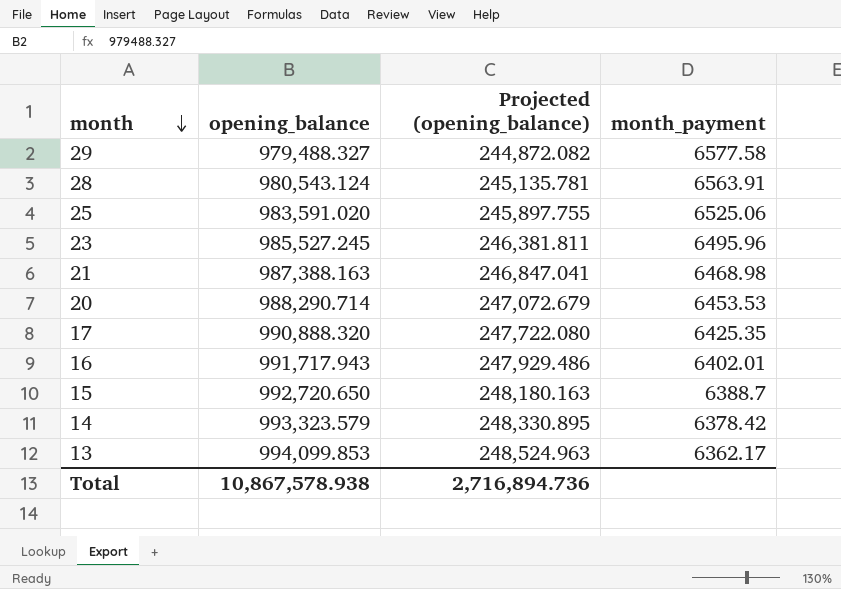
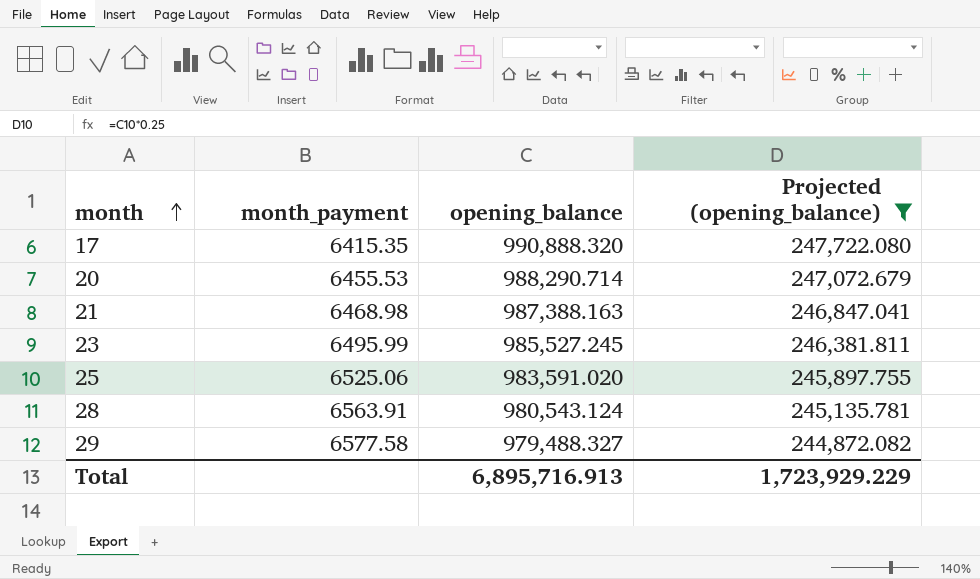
filter: none -> Projected (opening_balance) <= 247,722.080
row order: month descending -> month ascending
column month_payment | position: 4 -> 2
17 | month_payment: 6425.35 -> 6415.35
20 | month_payment: 6453.53 -> 6455.53
23 | month_payment: 6495.96 -> 6495.99
Total | opening_balance: 10,867,578.938 -> 6,895,716.913
Total | Projected (opening_balance): 2,716,894.736 -> 1,723,929.229

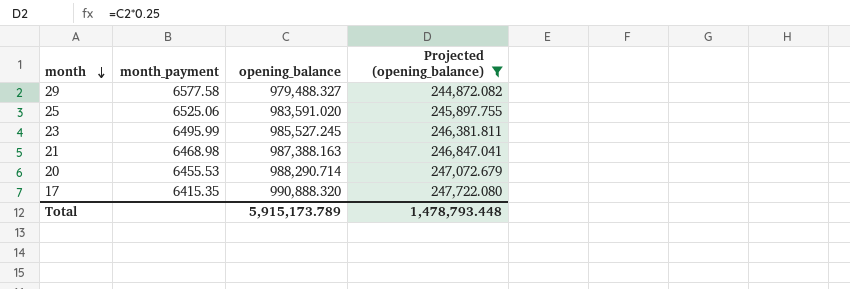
row order: month ascending -> month descending
row 28: 6563.91 | 980,543.124 | 245,135.781 -> none
Total | opening_balance: 6,895,716.913 -> 5,915,173.789
Total | Projected (opening_balance): 1,723,929.229 -> 1,478,793.448

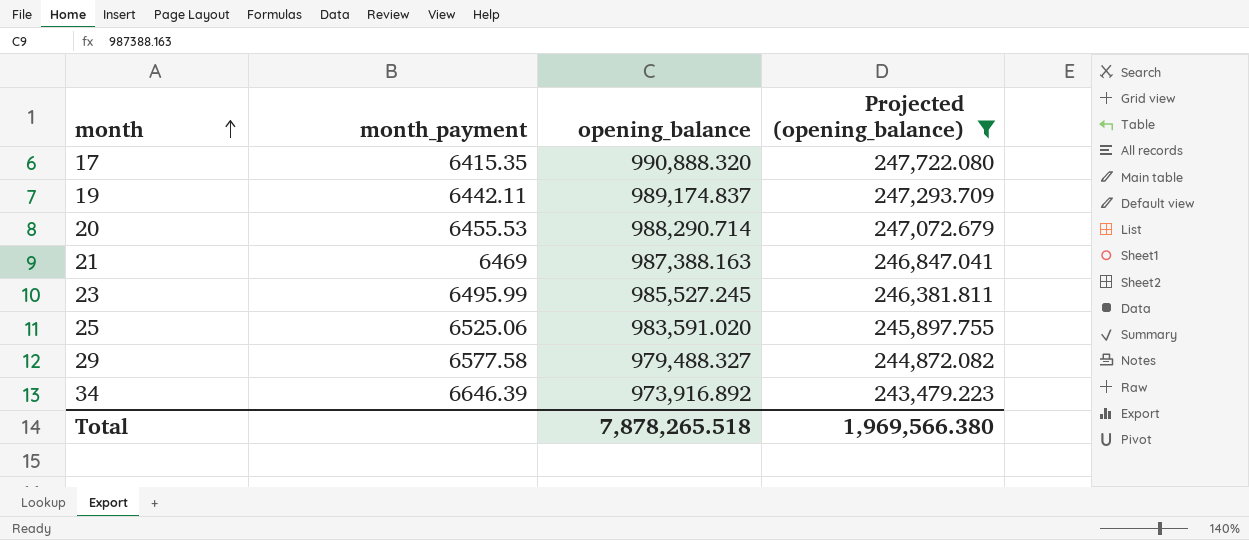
row order: month descending -> month ascending
row 19: none -> 6442.11 | 989,174.837 | 247,293.709
21 | month_payment: 6468.98 -> 6469
row 34: none -> 6646.39 | 973,916.892 | 243,479.223
Total | opening_balance: 5,915,173.789 -> 7,878,265.518
Total | Projected (opening_balance): 1,478,793.448 -> 1,969,566.380

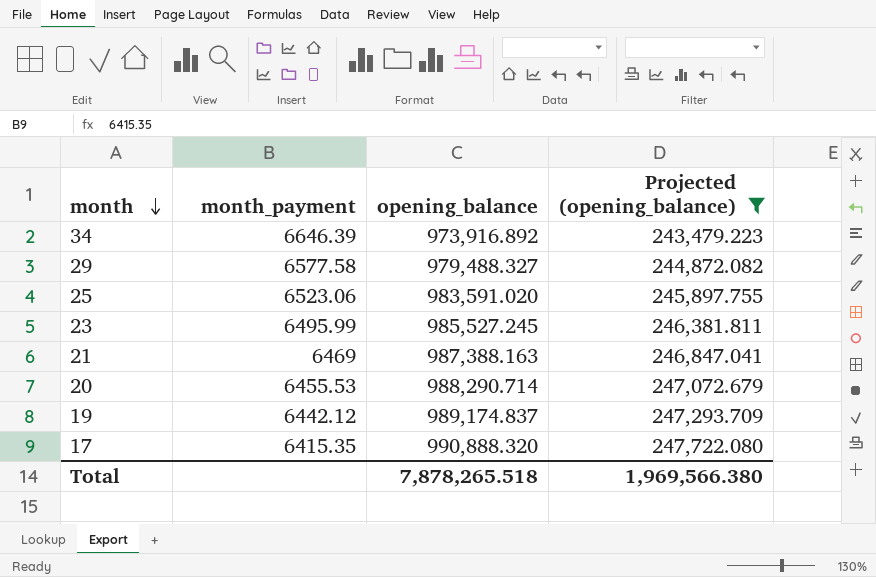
row order: month ascending -> month descending
25 | month_payment: 6525.06 -> 6523.06
19 | month_payment: 6442.11 -> 6442.12

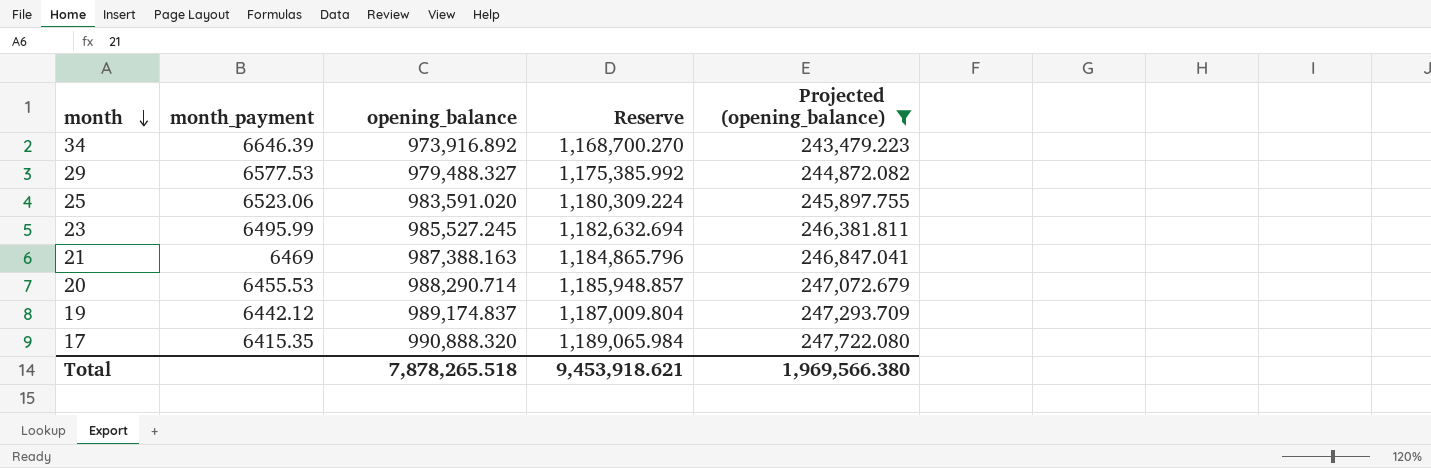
column Reserve | formula: none -> [opening_balance] * 1.2
29 | month_payment: 6577.58 -> 6577.53

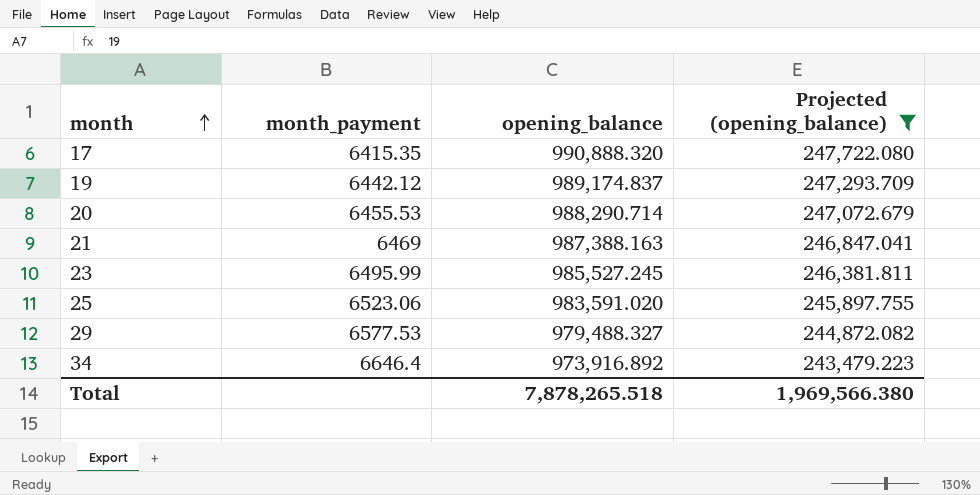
row order: month descending -> month ascending
column Reserve | formula: [opening_balance] * 1.2 -> none
34 | month_payment: 6646.39 -> 6646.4

